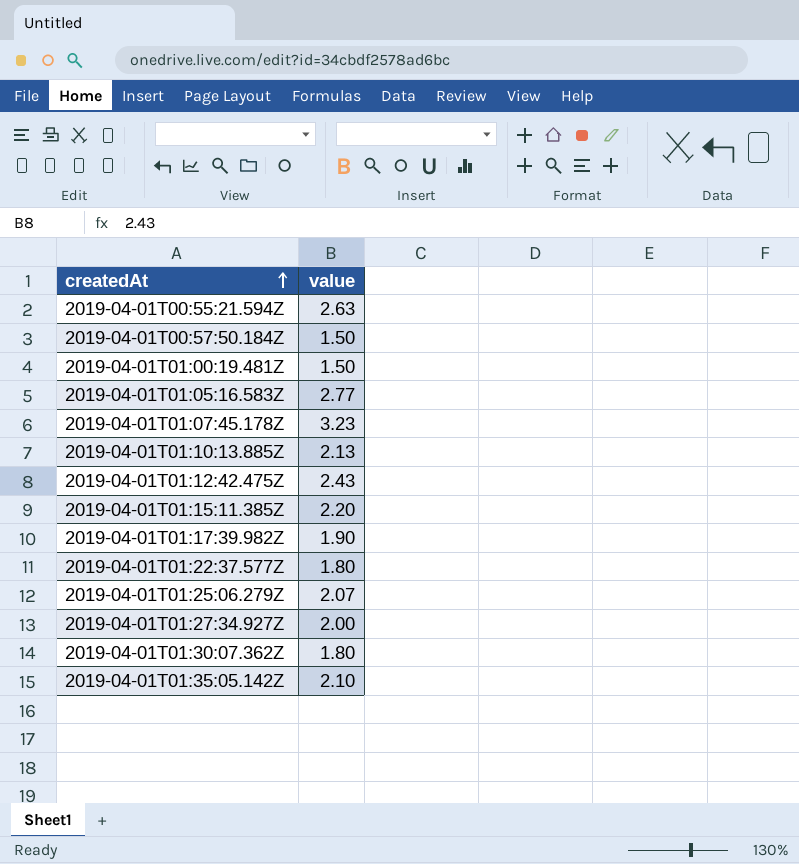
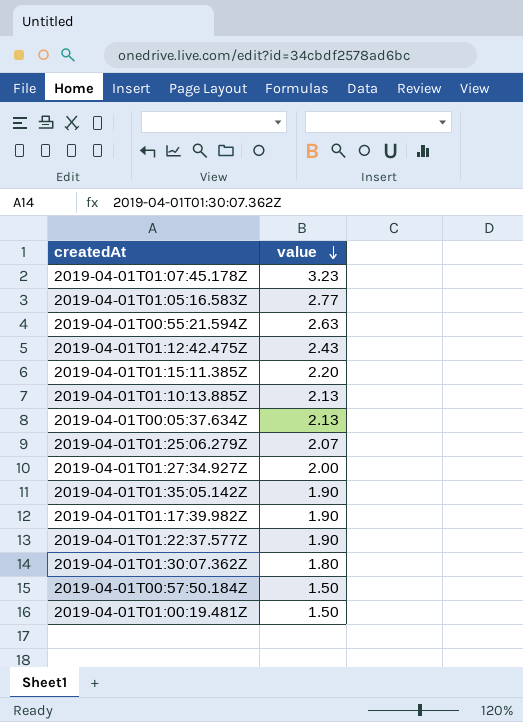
row order: createdAt ascending -> value descending
row 2019-04-01T00:05:37.634Z: none -> 2.13
2019-04-01T01:35:05.142Z | value: 2.10 -> 1.90
2019-04-01T01:22:37.577Z | value: 1.80 -> 1.90

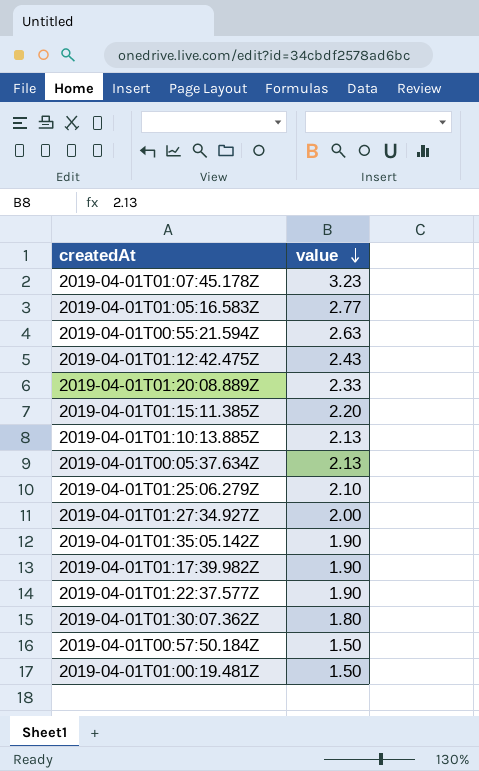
row 2019-04-01T01:20:08.889Z: none -> 2.33
2019-04-01T01:25:06.279Z | value: 2.07 -> 2.10

